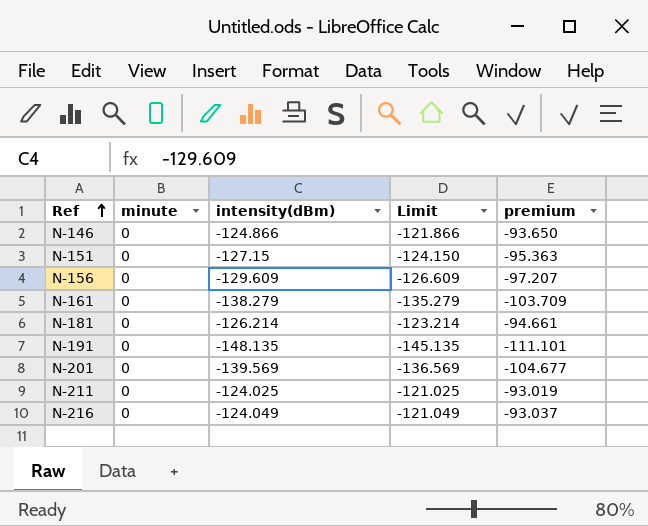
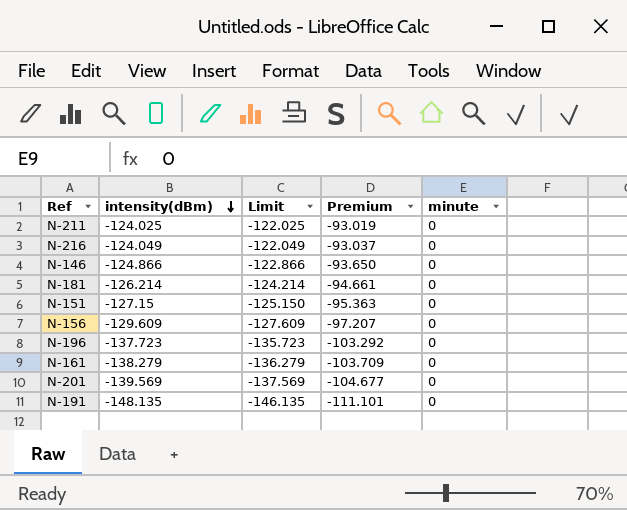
row order: Ref ascending -> intensity(dBm) descending
column Limit | formula: [intensity(dBm)] + 3 -> [intensity(dBm)] + 2
column name: premium -> Premium
column minute | position: 2 -> 5
row N-196: none -> -137.723 | -135.723 | -103.292 | 0

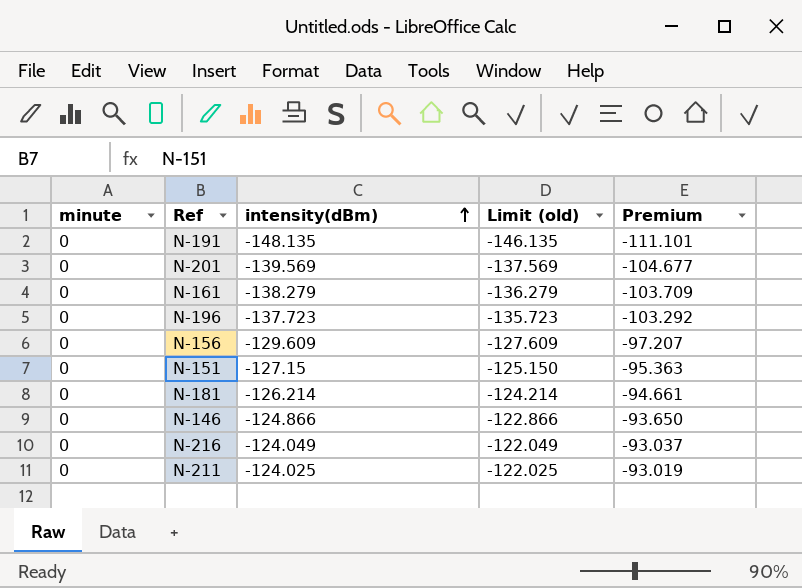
row order: intensity(dBm) descending -> intensity(dBm) ascending
column minute | position: 5 -> 1
column name: Limit -> Limit (old)

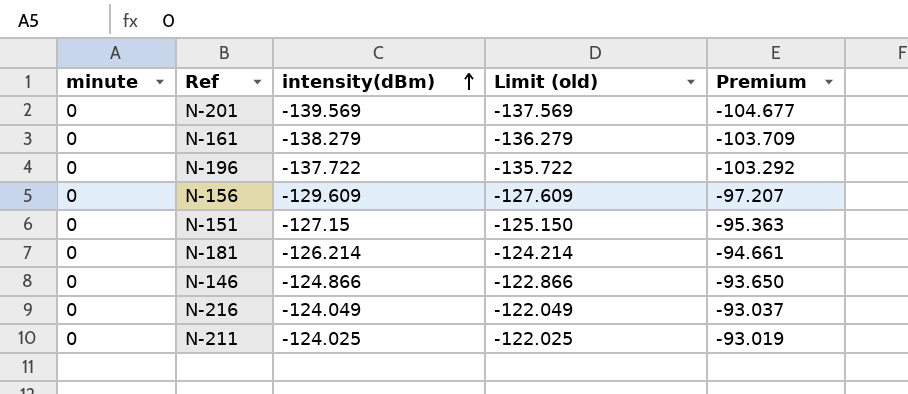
row N-191: 0 | -148.135 | -146.135 | -111.101 -> none
N-196 | intensity(dBm): -137.723 -> -137.722
N-196 | Limit (old): -135.723 -> -135.722

